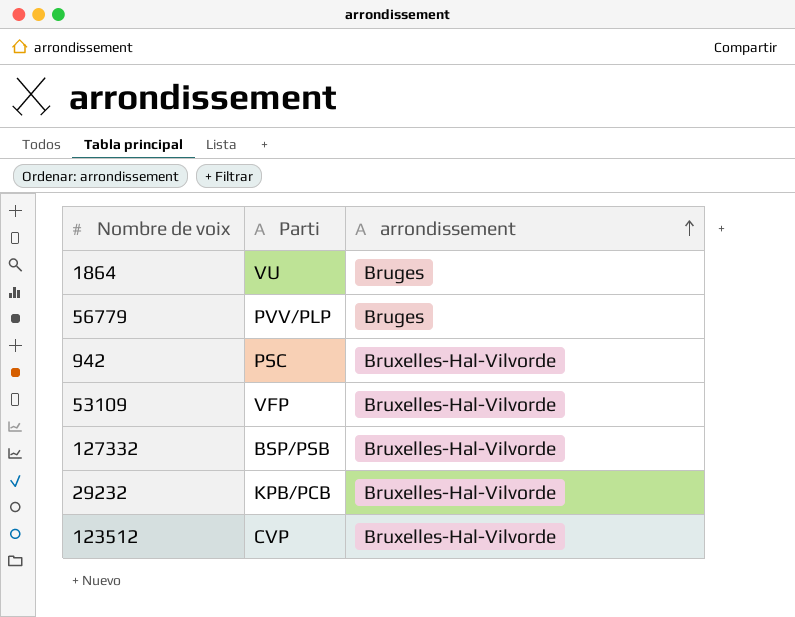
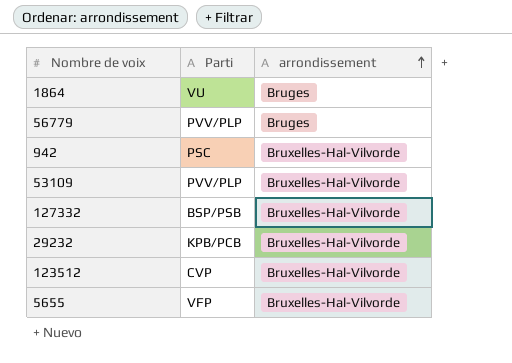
53109 | Parti: VFP -> PVV/PLP
row 5655: none -> VFP | Bruxelles-Hal-Vilvorde

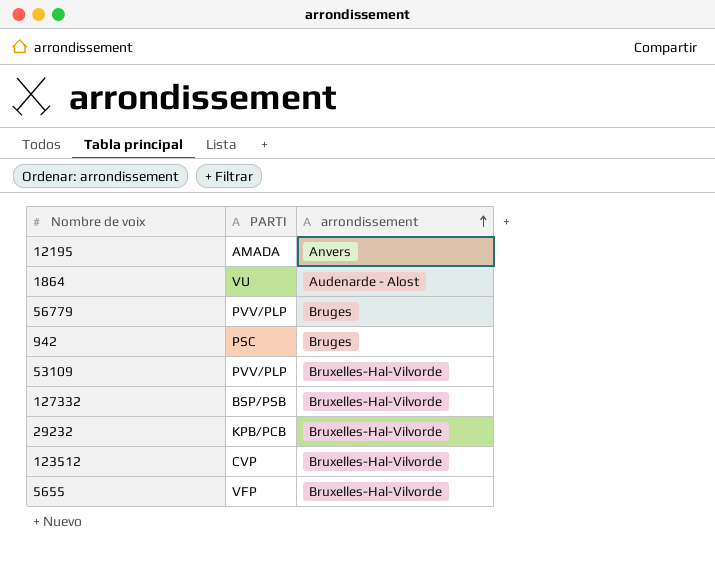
column name: Parti -> PARTI
row 12195: none -> AMADA | Anvers
1864 | arrondissement: Bruges -> Audenarde - Alost
942 | arrondissement: Bruxelles-Hal-Vilvorde -> Bruges

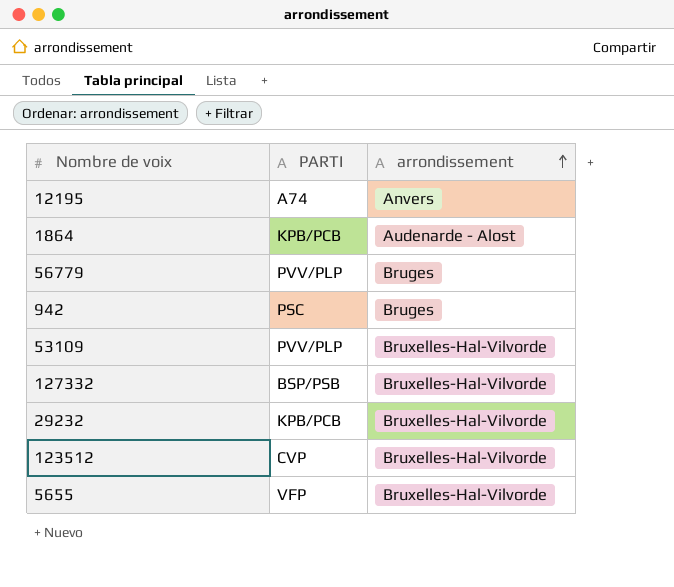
12195 | PARTI: AMADA -> A74
1864 | PARTI: VU -> KPB/PCB

